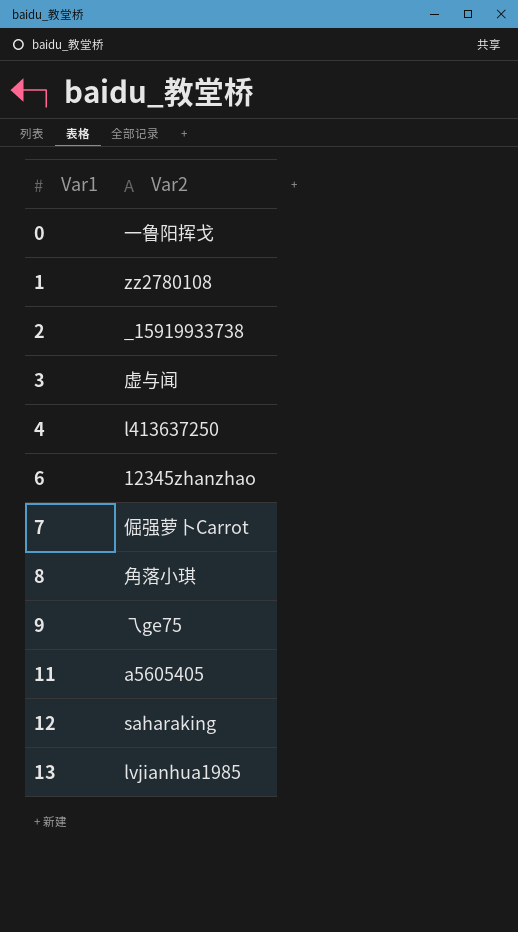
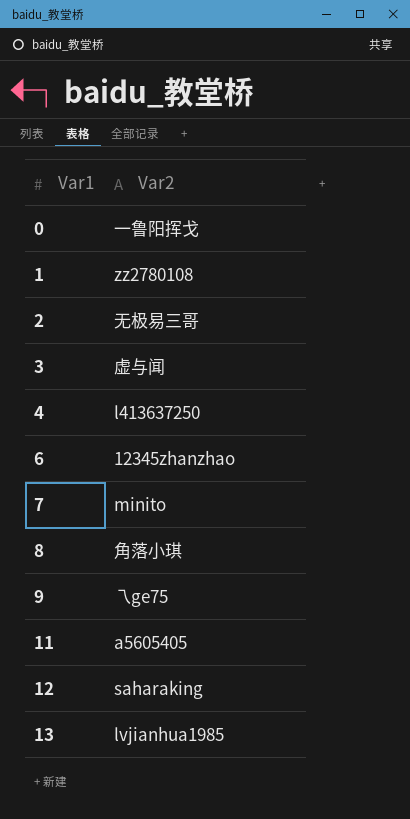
2 | Var2: _15919933738 -> 无极易三哥
7 | Var2: 倔强萝卜Carrot -> minito

